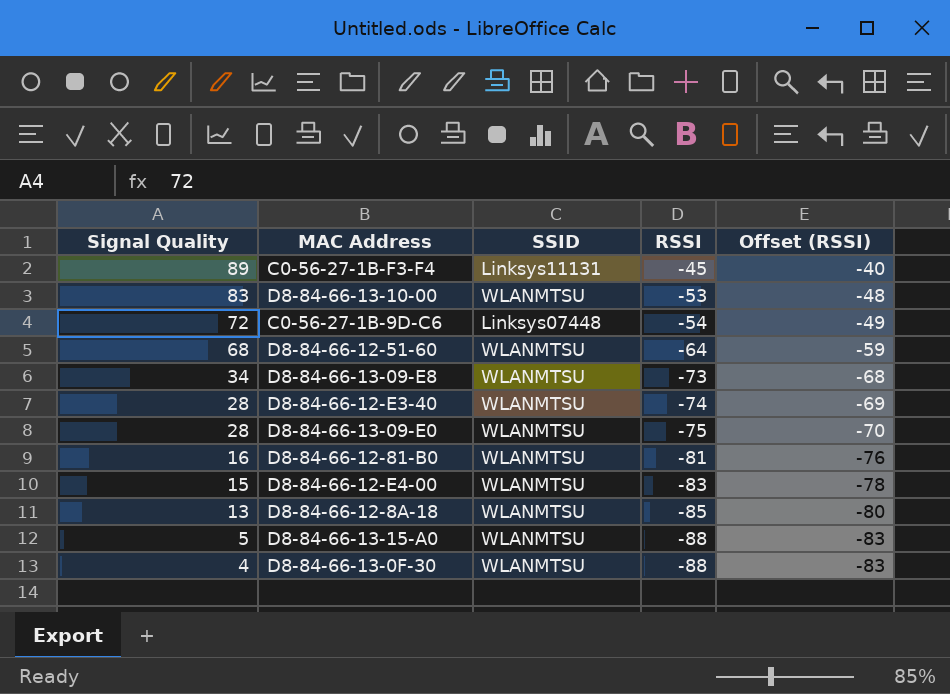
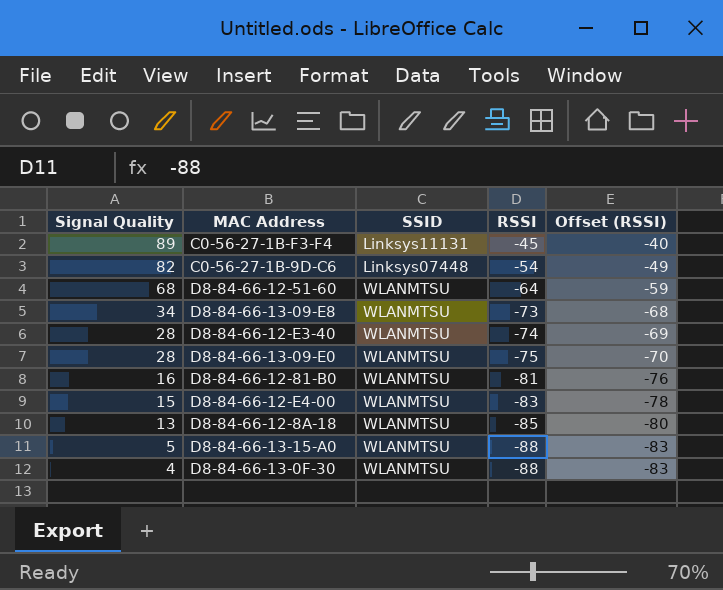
row D8-84-66-13-10-00: 83 | WLANMTSU | -53 | -48 -> none
C0-56-27-1B-9D-C6 | Signal Quality: 72 -> 82

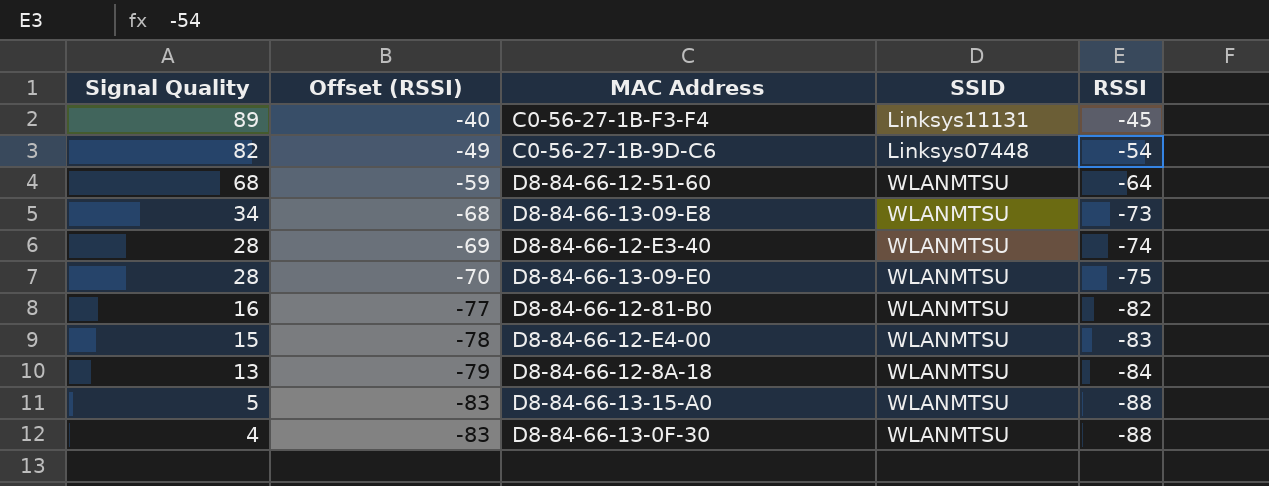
column Offset (RSSI) | position: 5 -> 2
D8-84-66-12-81-B0 | Offset (RSSI): -76 -> -77
D8-84-66-12-81-B0 | RSSI: -81 -> -82
D8-84-66-12-8A-18 | Offset (RSSI): -80 -> -79
D8-84-66-12-8A-18 | RSSI: -85 -> -84

